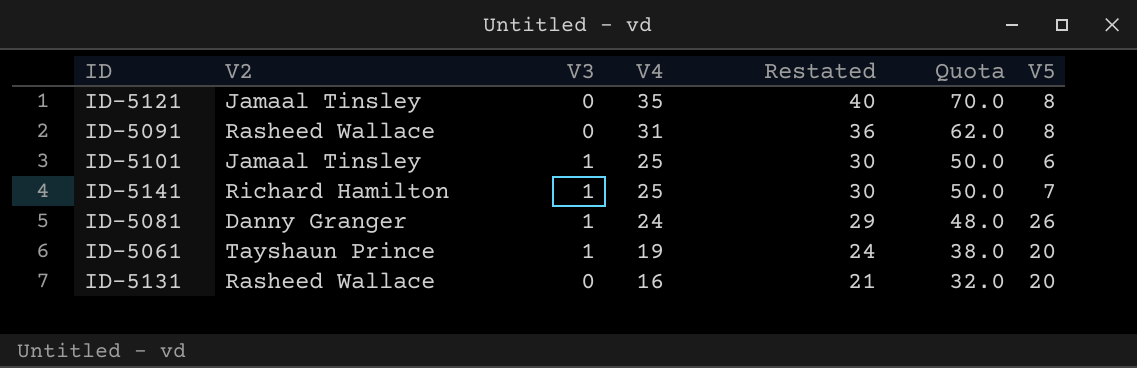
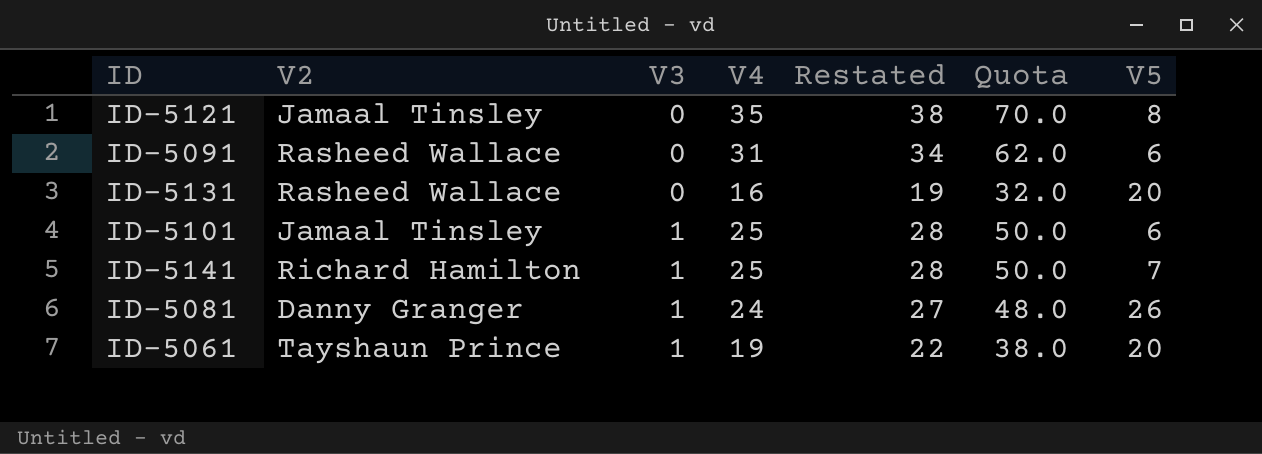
row order: V4 descending -> V3 ascending
column Restated | formula: [V4] + 5 -> [V4] + 3
ID-5091 | V5: 8 -> 6

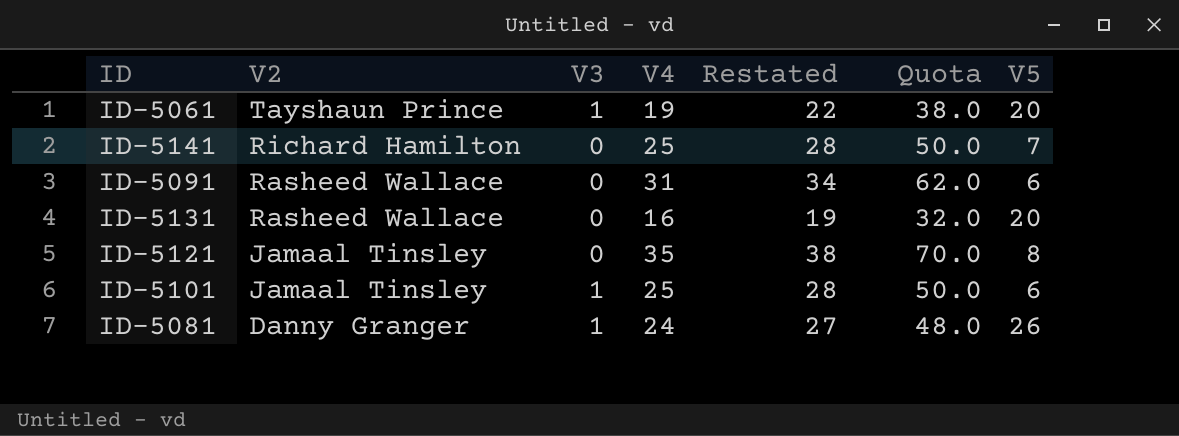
row order: V3 ascending -> V2 descending
ID-5141 | V3: 1 -> 0

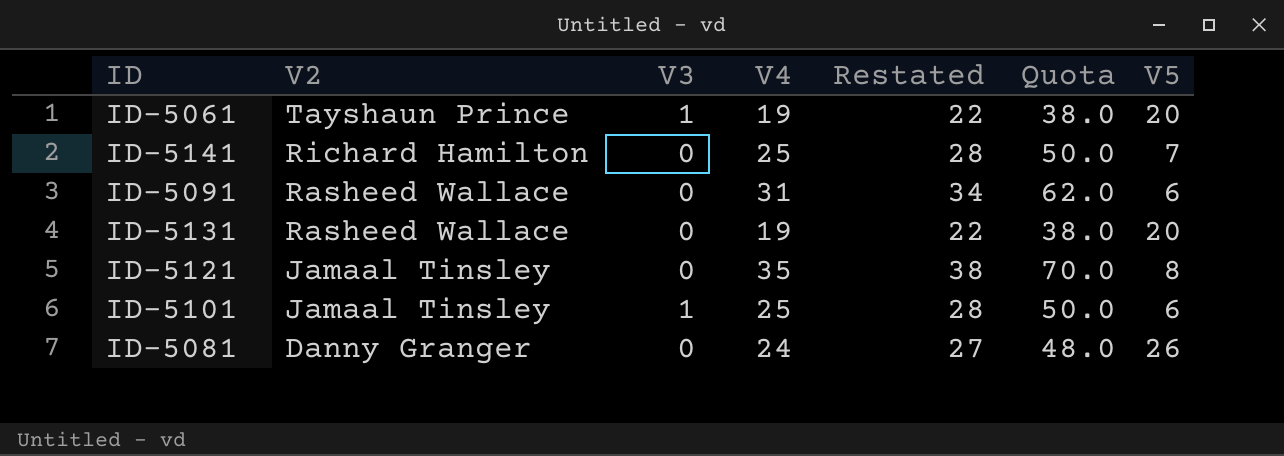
ID-5131 | V4: 16 -> 19
ID-5131 | Restated: 19 -> 22
ID-5131 | Quota: 32.0 -> 38.0
ID-5081 | V3: 1 -> 0

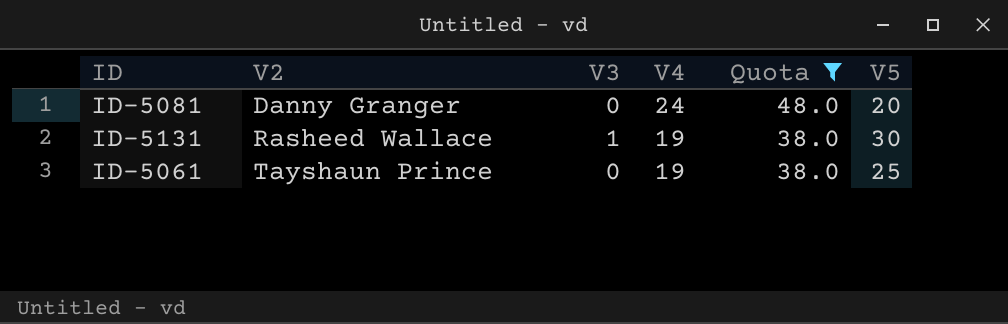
filter: none -> Quota <= 48.0
row order: V2 descending -> V2 ascending
column Restated | formula: [V4] + 3 -> none
ID-5081 | V5: 26 -> 20
ID-5131 | V3: 0 -> 1
ID-5131 | V5: 20 -> 30
ID-5061 | V3: 1 -> 0
ID-5061 | V5: 20 -> 25

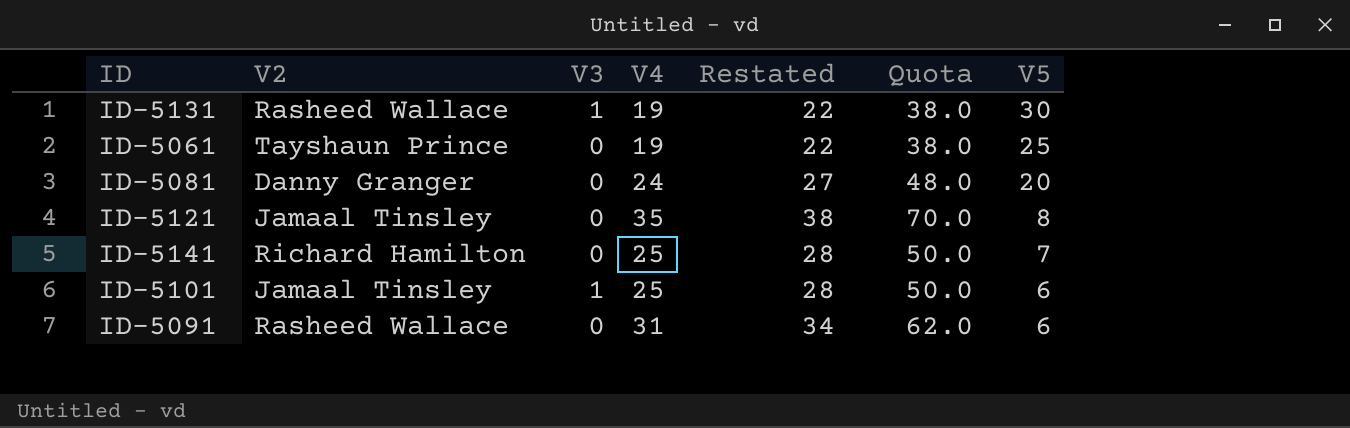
filter: Quota <= 48.0 -> none
row order: V2 ascending -> V5 descending
column Restated | formula: none -> [V4] + 3

